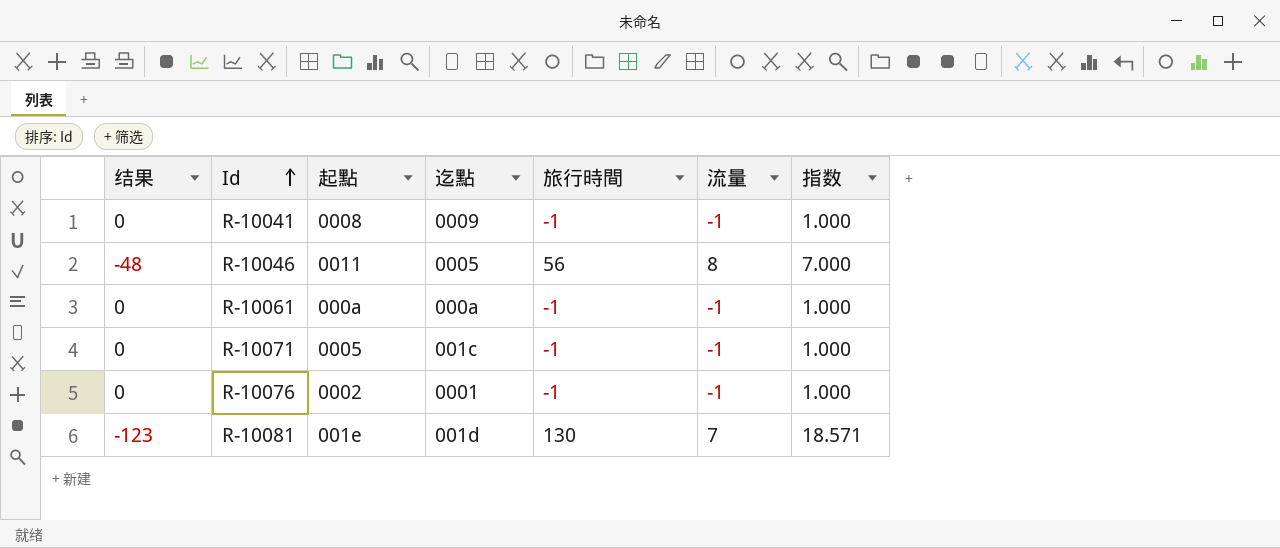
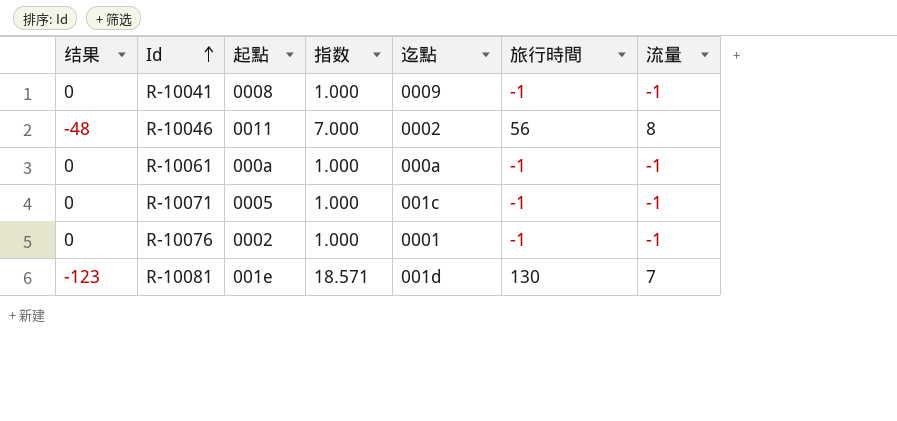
column 指数 | position: 7 -> 4
R-10046 | 迄點: 0005 -> 0002

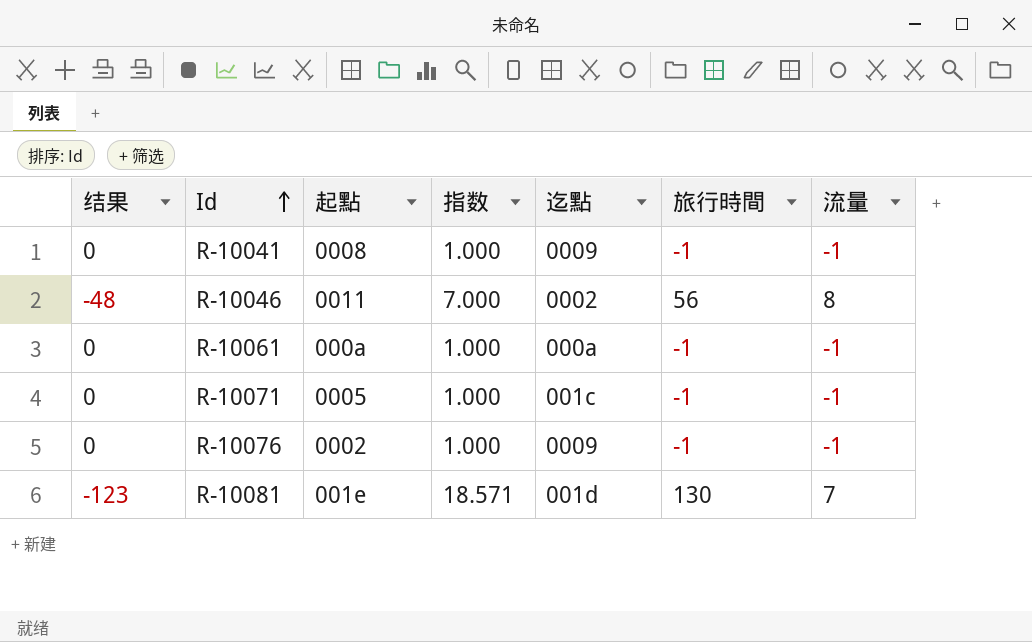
R-10076 | 迄點: 0001 -> 0009

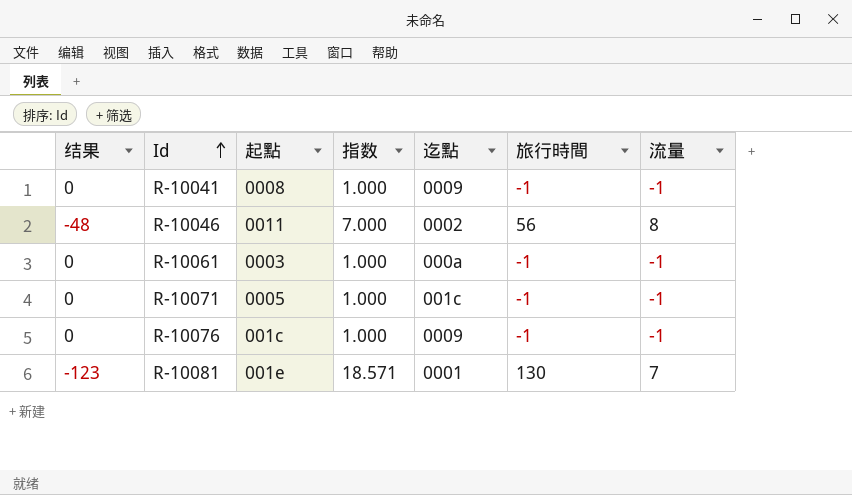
R-10061 | 起點: 000a -> 0003
R-10076 | 起點: 0002 -> 001c
R-10081 | 迄點: 001d -> 0001

